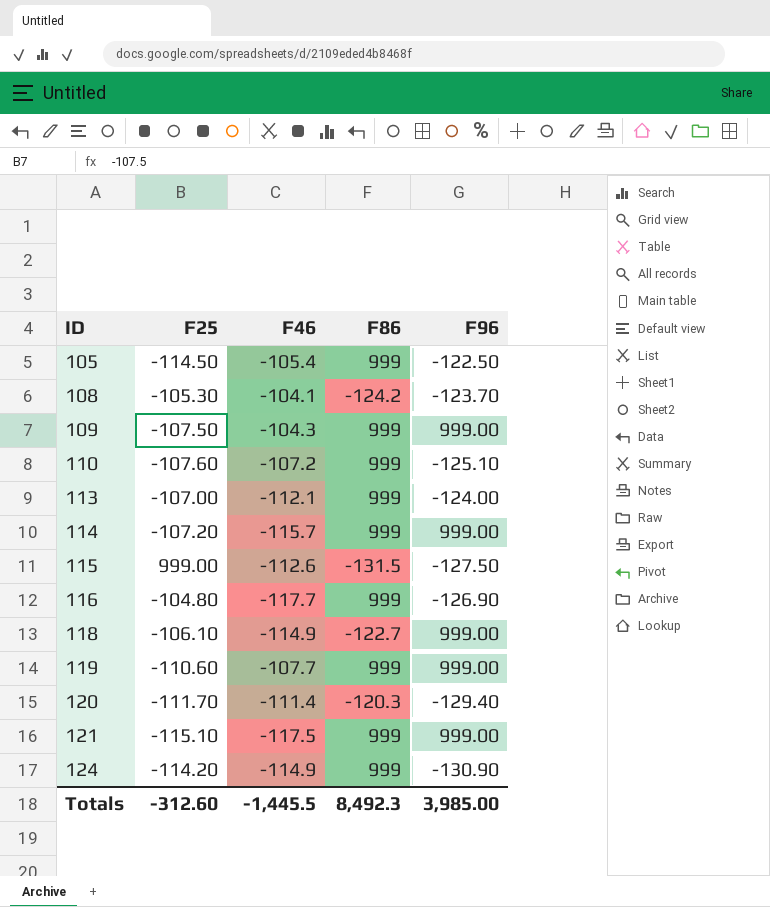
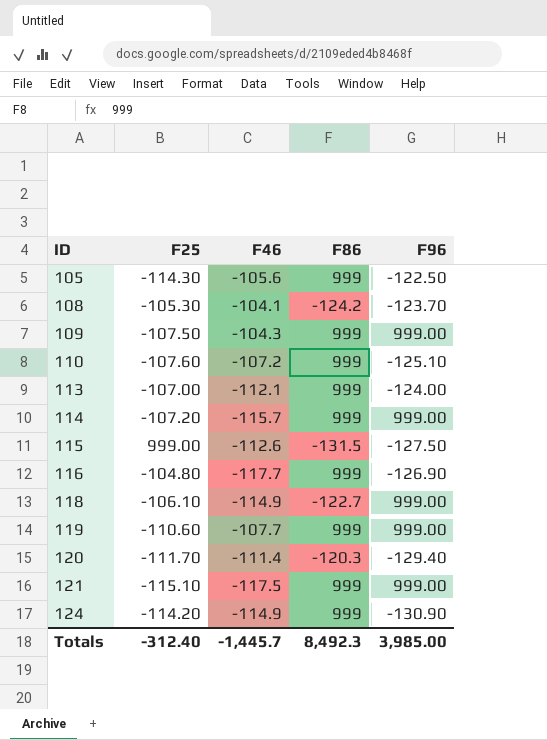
105 | F25: -114.50 -> -114.30
105 | F46: -105.4 -> -105.6
Totals | F25: -312.60 -> -312.40
Totals | F46: -1,445.5 -> -1,445.7

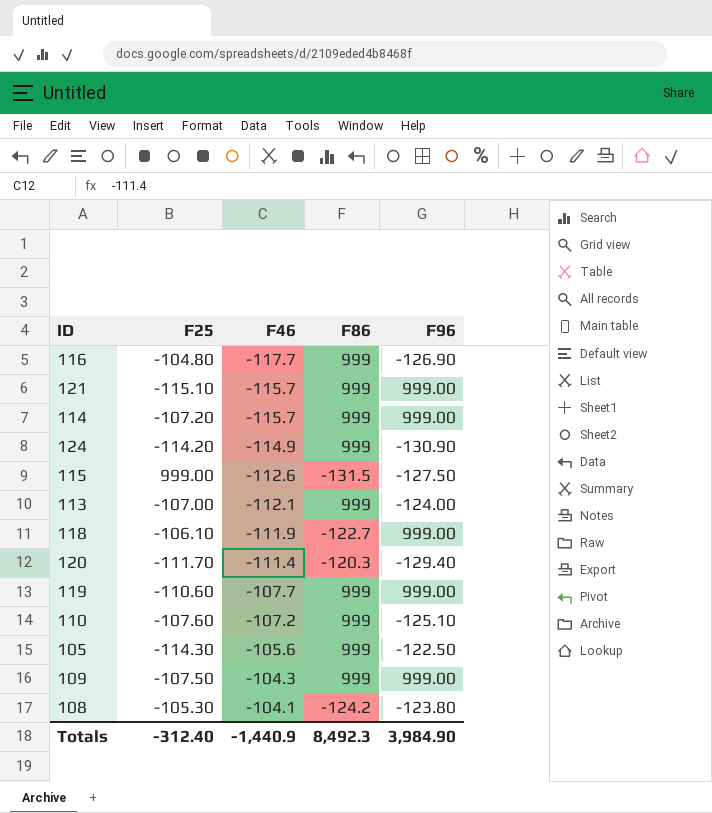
row order: ID ascending -> F46 ascending
121 | F46: -117.5 -> -115.7
118 | F46: -114.9 -> -111.9
108 | F96: -123.70 -> -123.80
Totals | F46: -1,445.7 -> -1,440.9
Totals | F96: 3,985.00 -> 3,984.90

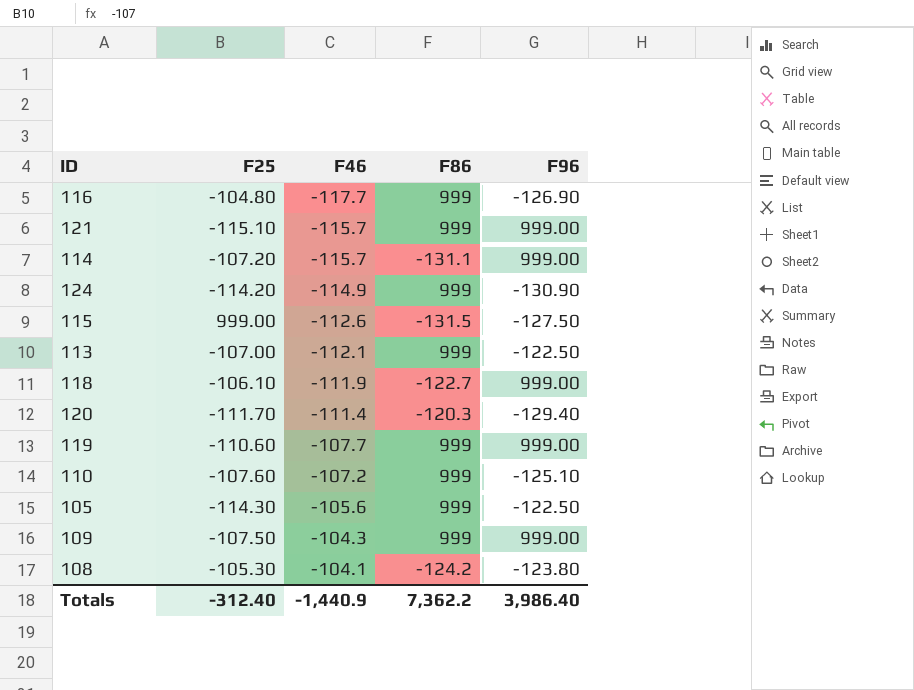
114 | F86: 999 -> -131.1
113 | F96: -124.00 -> -122.50
Totals | F86: 8,492.3 -> 7,362.2
Totals | F96: 3,984.90 -> 3,986.40

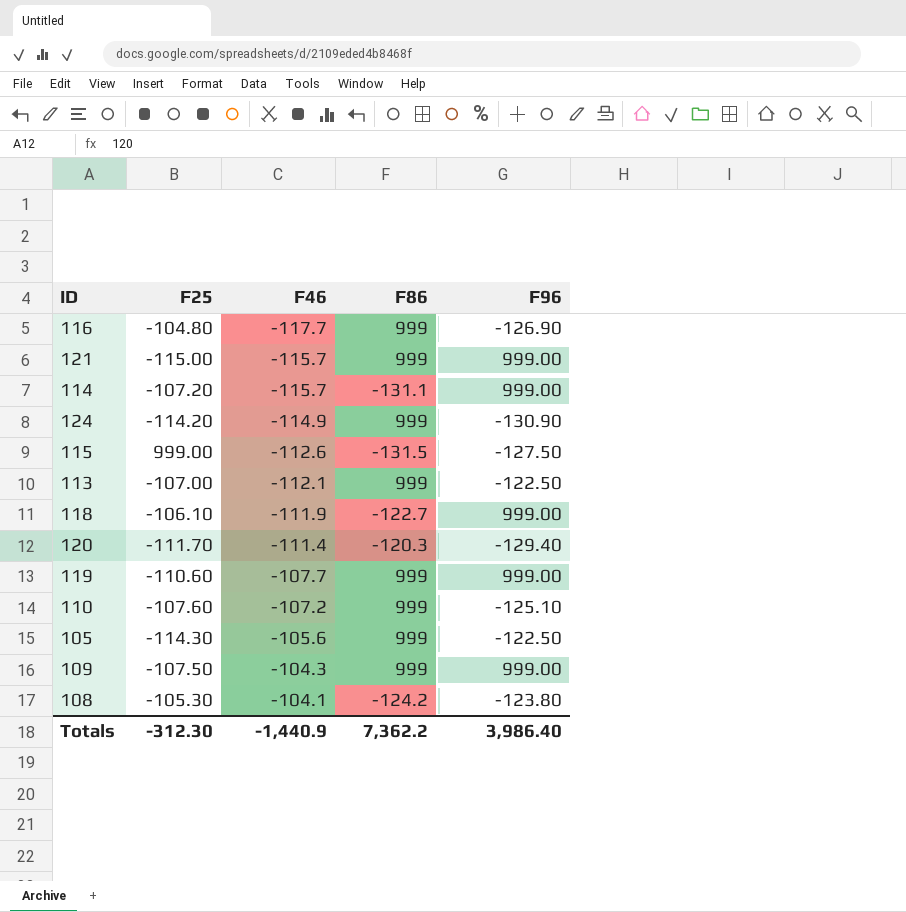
121 | F25: -115.10 -> -115.00
Totals | F25: -312.40 -> -312.30

